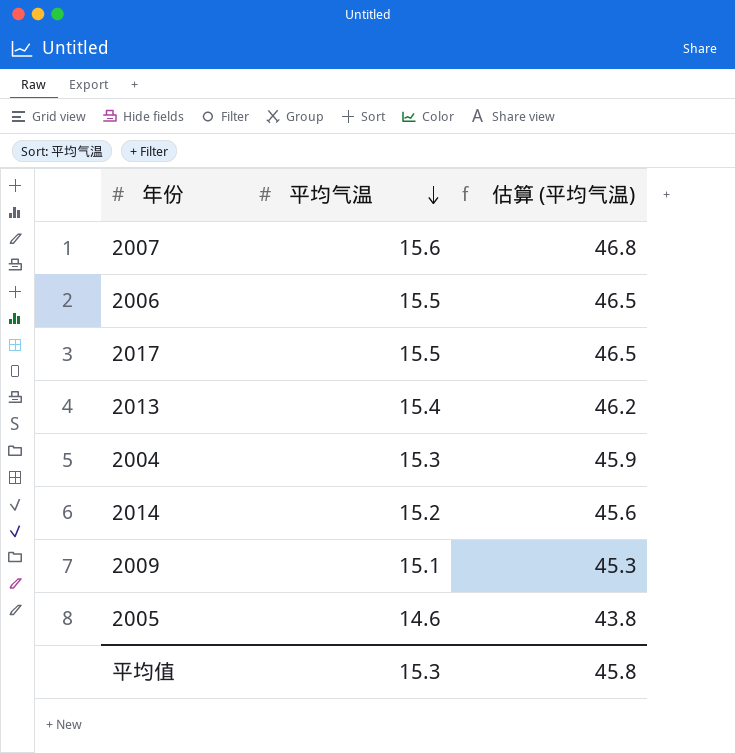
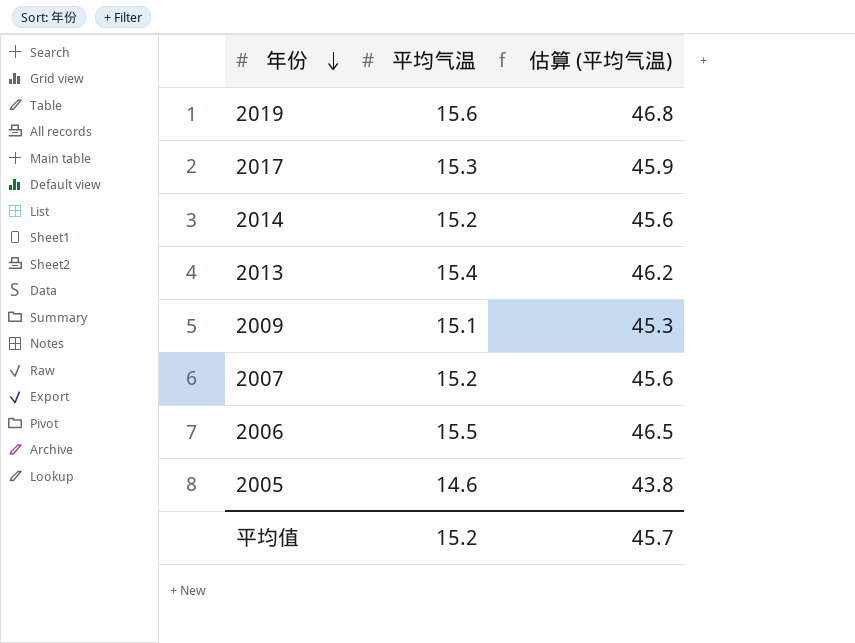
row order: 平均气温 descending -> 年份 descending
row 2004: 15.3 | 45.9 -> none
row 2019: none -> 15.6 | 46.8
2017 | 平均气温: 15.5 -> 15.3
2017 | 估算 (平均气温): 46.5 -> 45.9
2007 | 平均气温: 15.6 -> 15.2
2007 | 估算 (平均气温): 46.8 -> 45.6
平均值 | 平均气温: 15.3 -> 15.2
平均值 | 估算 (平均气温): 45.8 -> 45.7

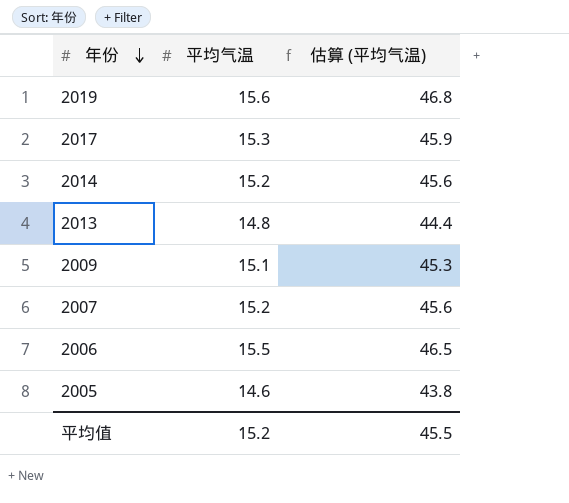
2013 | 平均气温: 15.4 -> 14.8
2013 | 估算 (平均气温): 46.2 -> 44.4
平均值 | 估算 (平均气温): 45.7 -> 45.5

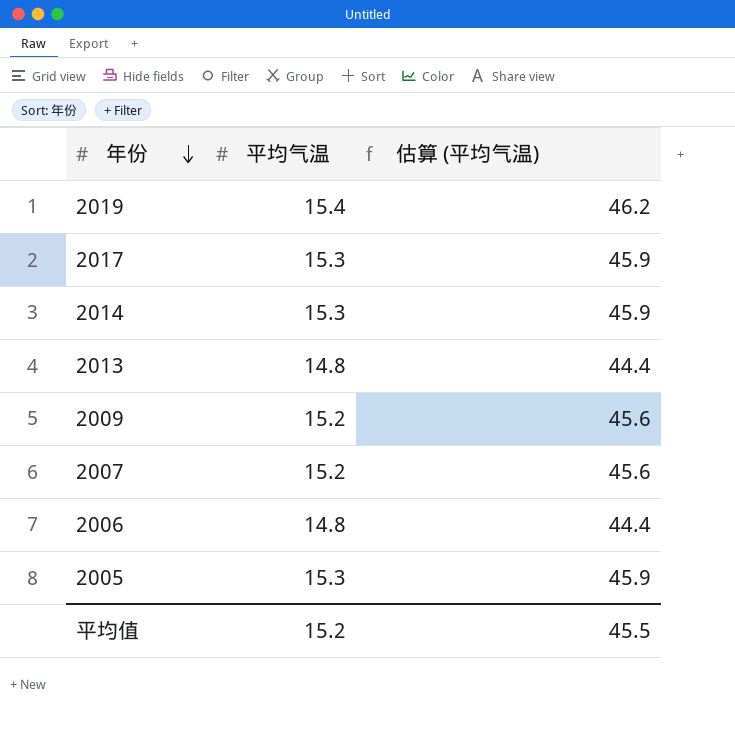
2019 | 平均气温: 15.6 -> 15.4
2019 | 估算 (平均气温): 46.8 -> 46.2
2014 | 平均气温: 15.2 -> 15.3
2014 | 估算 (平均气温): 45.6 -> 45.9
2009 | 平均气温: 15.1 -> 15.2
2009 | 估算 (平均气温): 45.3 -> 45.6
2006 | 平均气温: 15.5 -> 14.8
2006 | 估算 (平均气温): 46.5 -> 44.4
2005 | 平均气温: 14.6 -> 15.3
2005 | 估算 (平均气温): 43.8 -> 45.9

